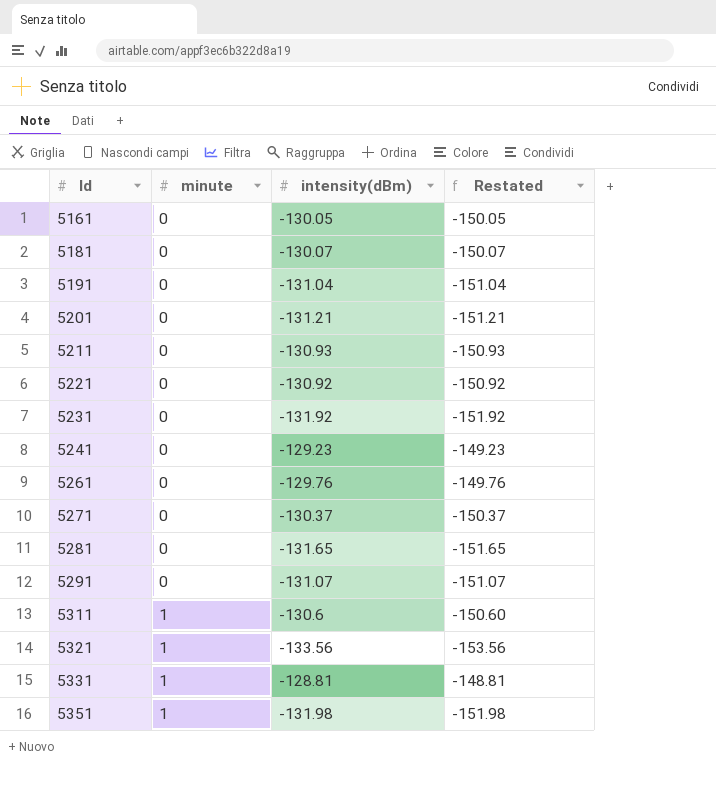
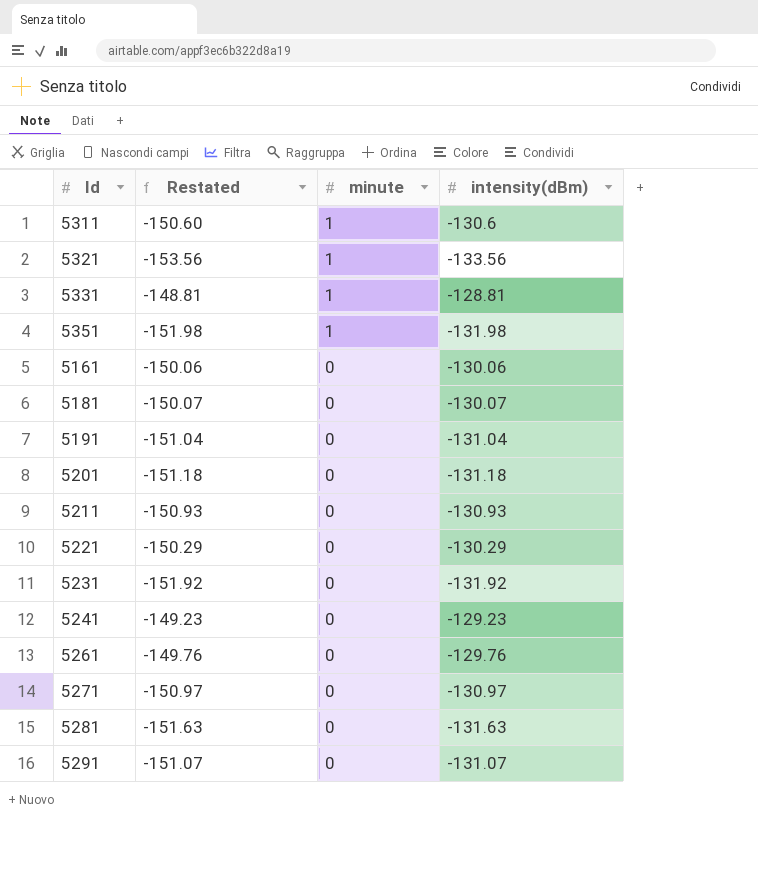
row order: Id ascending -> minute descending
column Restated | position: 4 -> 2
5161 | Restated: -150.05 -> -150.06
5161 | intensity(dBm): -130.05 -> -130.06
5201 | Restated: -151.21 -> -151.18
5201 | intensity(dBm): -131.21 -> -131.18
5221 | Restated: -150.92 -> -150.29
5221 | intensity(dBm): -130.92 -> -130.29
5271 | Restated: -150.37 -> -150.97
5271 | intensity(dBm): -130.37 -> -130.97
5281 | Restated: -151.65 -> -151.63
5281 | intensity(dBm): -131.65 -> -131.63

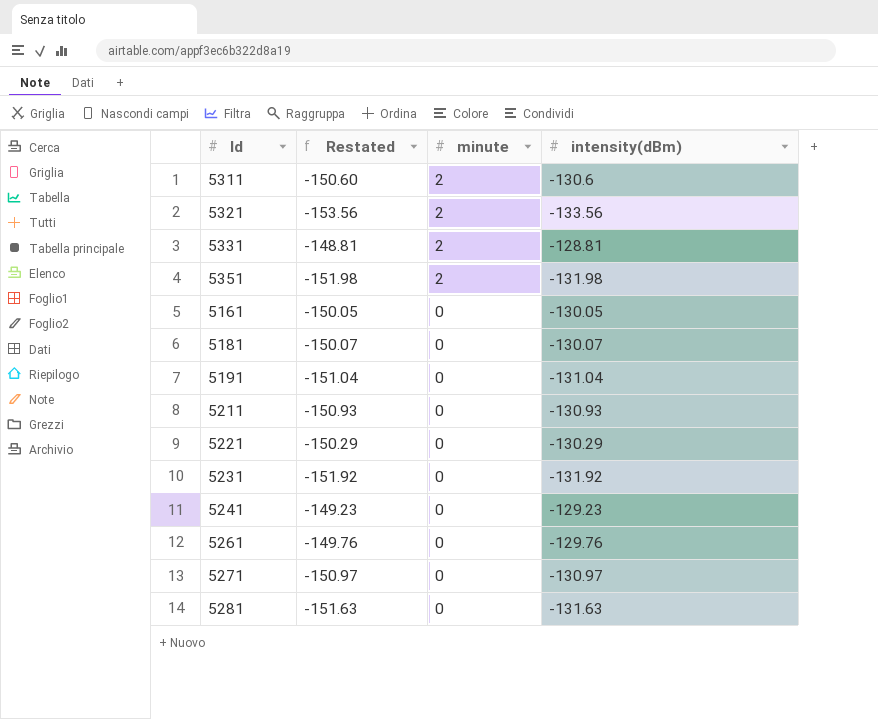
row 5201: -151.18 | 0 | -131.18 -> none
row 5291: -151.07 | 0 | -131.07 -> none
5311 | minute: 1 -> 2
5321 | minute: 1 -> 2
5331 | minute: 1 -> 2
5351 | minute: 1 -> 2
5161 | Restated: -150.06 -> -150.05
5161 | intensity(dBm): -130.06 -> -130.05

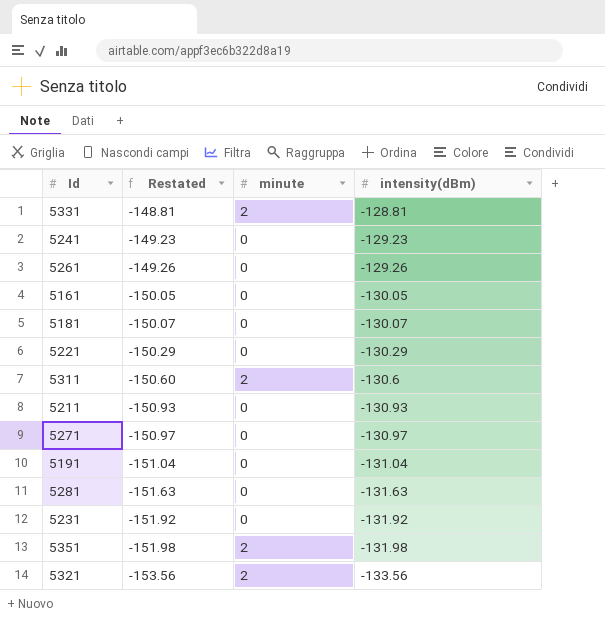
row order: minute descending -> Restated descending
5261 | Restated: -149.76 -> -149.26
5261 | intensity(dBm): -129.76 -> -129.26

